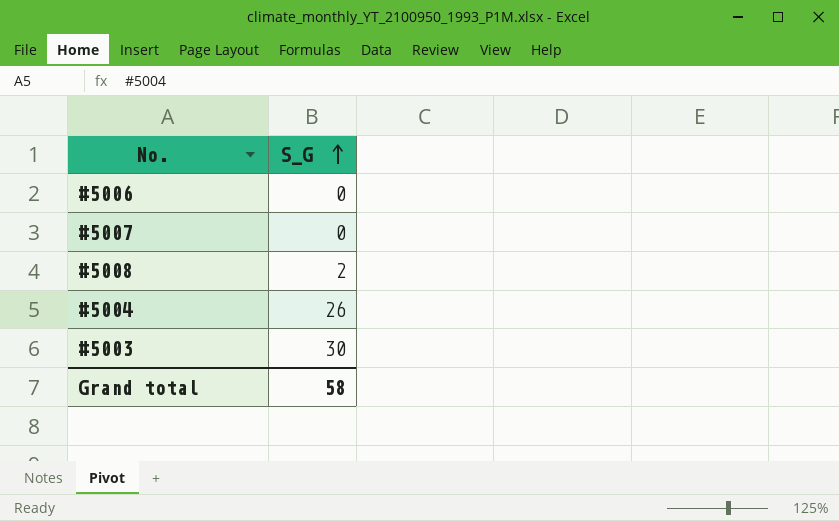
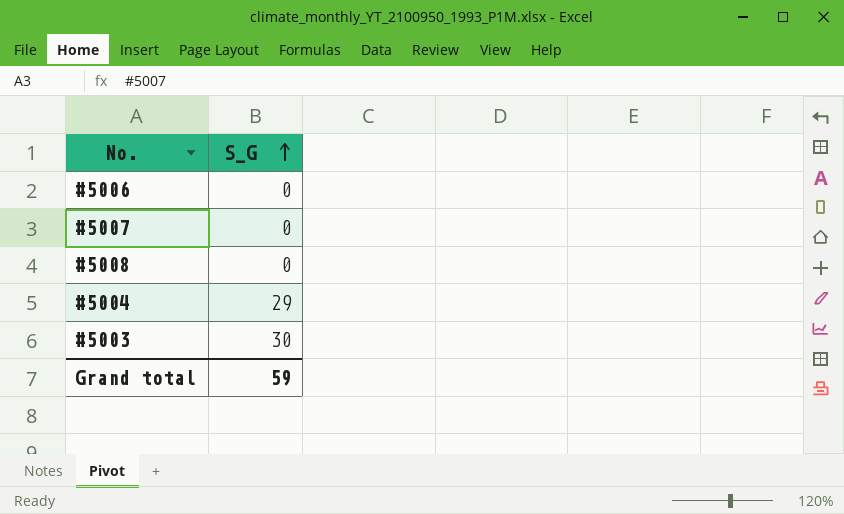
#5008 | S_G: 2 -> 0
#5004 | S_G: 26 -> 29
Grand total | S_G: 58 -> 59

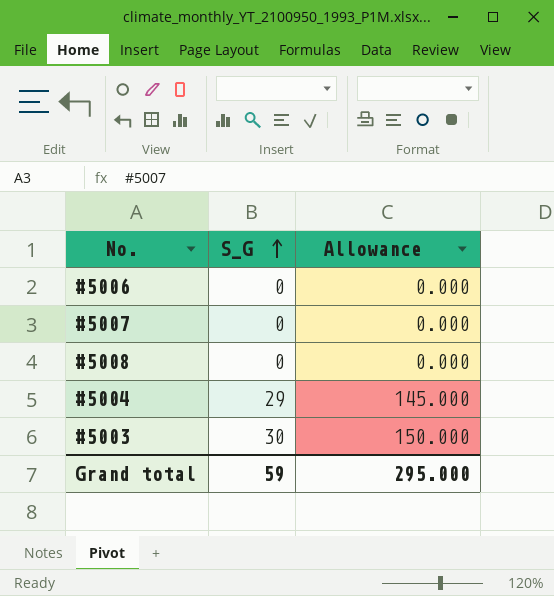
column Allowance | formula: none -> [S_G] * 5

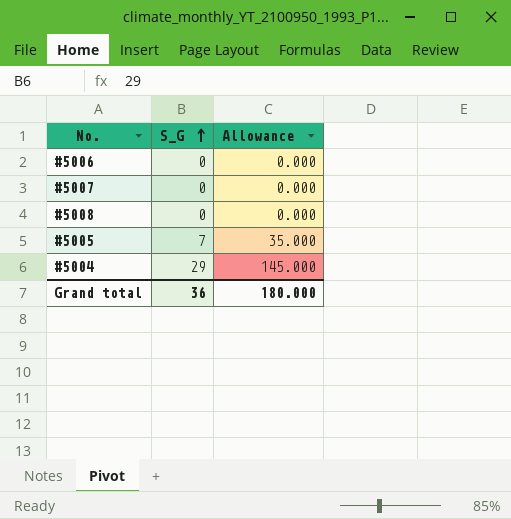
row #5003: 30 | 150.000 -> none
row #5005: none -> 7 | 35.000
Grand total | S_G: 59 -> 36
Grand total | Allowance: 295.000 -> 180.000

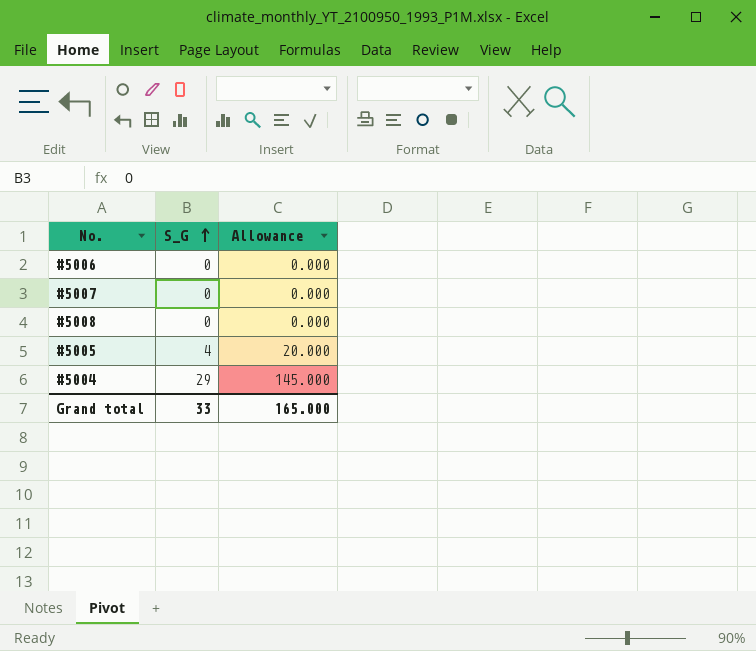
#5005 | S_G: 7 -> 4
#5005 | Allowance: 35.000 -> 20.000
Grand total | S_G: 36 -> 33
Grand total | Allowance: 180.000 -> 165.000

